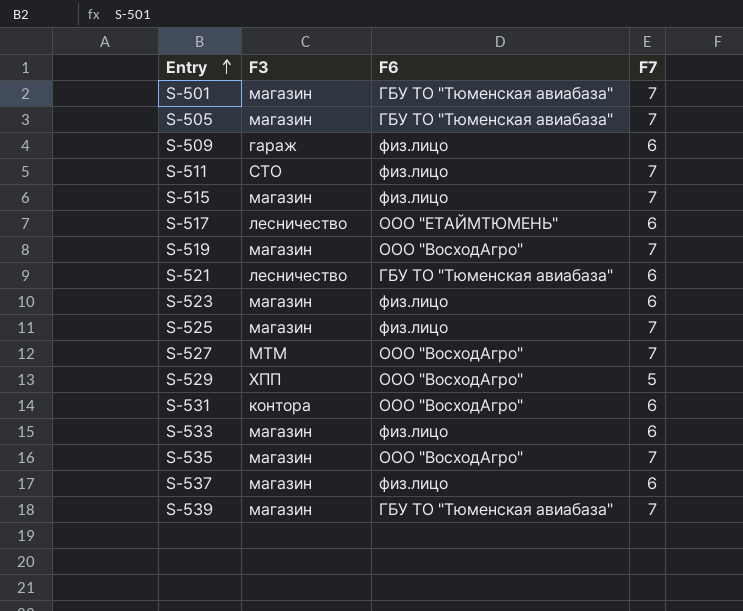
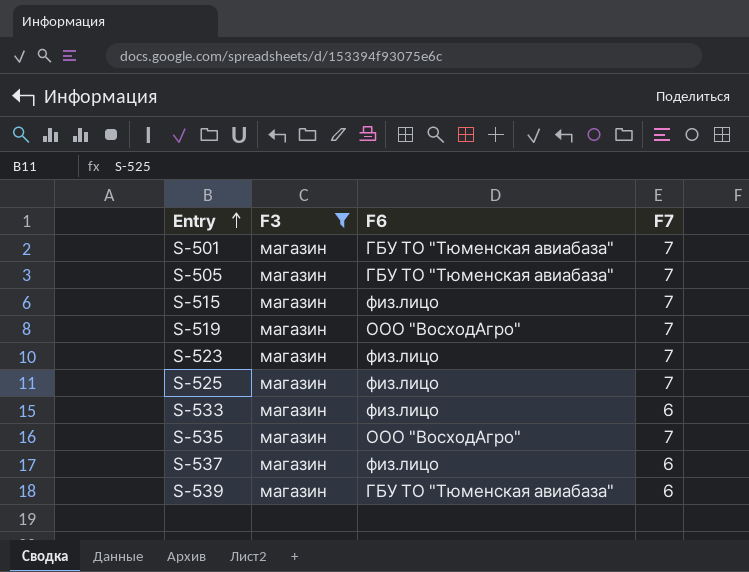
filter: none -> F3 = магазин
S-523 | F7: 6 -> 7
S-539 | F7: 7 -> 6

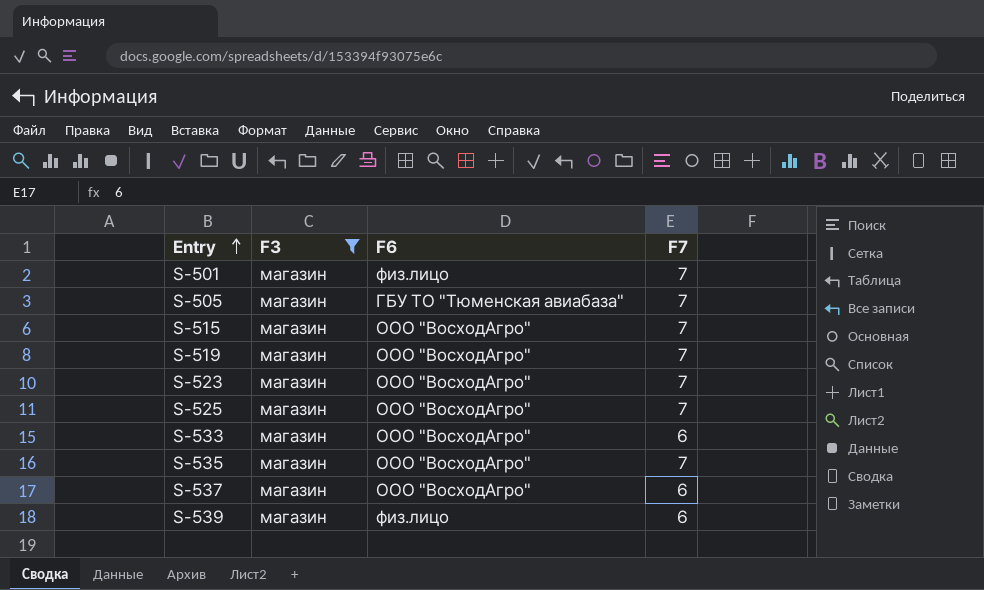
S-501 | F6: ГБУ ТО "Тюменская авиабаза" -> физ.лицо
S-515 | F6: физ.лицо -> ООО "ВосходАгро"
S-523 | F6: физ.лицо -> ООО "ВосходАгро"
S-525 | F6: физ.лицо -> ООО "ВосходАгро"
S-533 | F6: физ.лицо -> ООО "ВосходАгро"
S-537 | F6: физ.лицо -> ООО "ВосходАгро"
S-539 | F6: ГБУ ТО "Тюменская авиабаза" -> физ.лицо

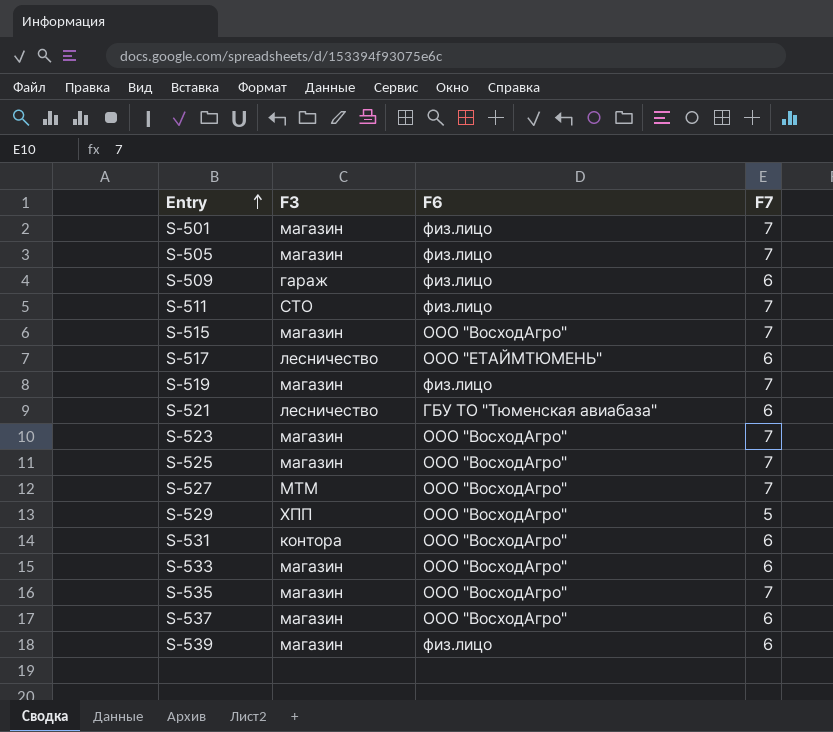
filter: F3 = магазин -> none
S-505 | F6: ГБУ ТО "Тюменская авиабаза" -> физ.лицо
S-519 | F6: ООО "ВосходАгро" -> физ.лицо

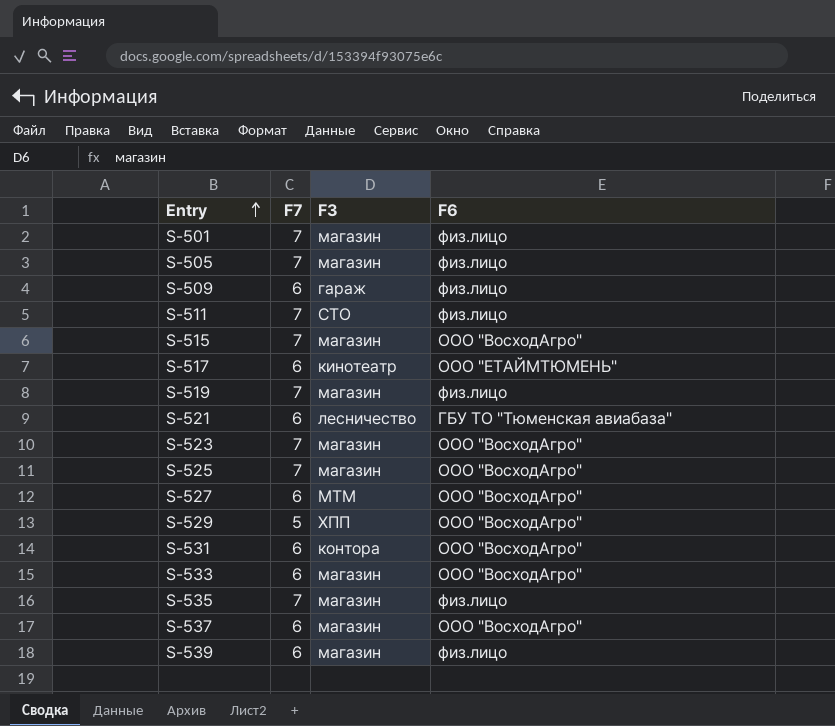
column F7 | position: 4 -> 2
S-517 | F3: лесничество -> кинотеатр
S-527 | F7: 7 -> 6
S-535 | F6: ООО "ВосходАгро" -> физ.лицо

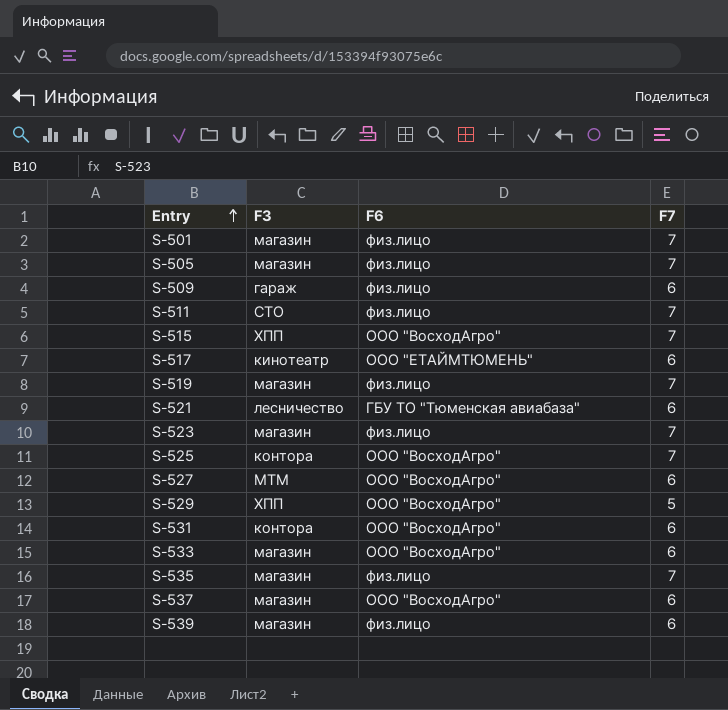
column F7 | position: 2 -> 4
S-515 | F3: магазин -> ХПП
S-523 | F6: ООО "ВосходАгро" -> физ.лицо
S-525 | F3: магазин -> контора

